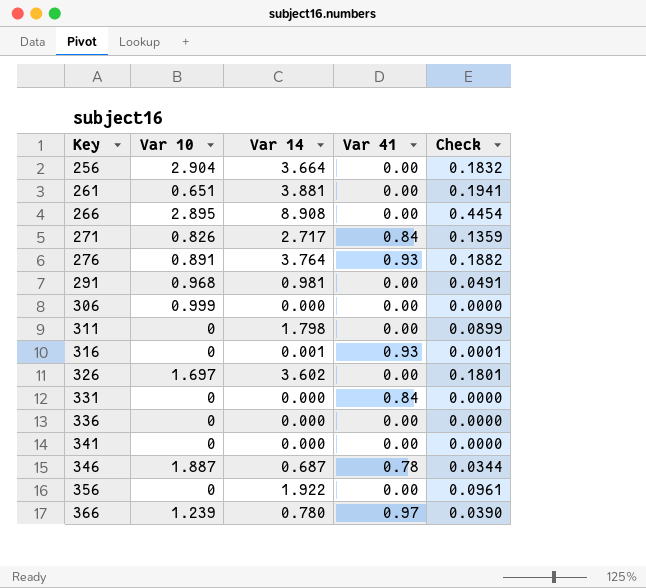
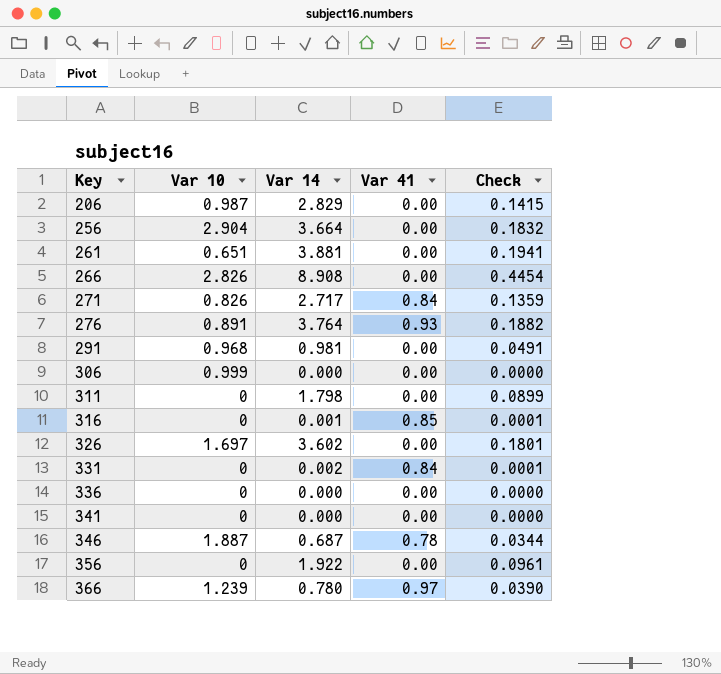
row 206: none -> 0.987 | 2.829 | 0.00 | 0.1415
266 | Var 10: 2.895 -> 2.826
316 | Var 41: 0.93 -> 0.85
331 | Var 14: 0.000 -> 0.002
331 | Check: 0.0000 -> 0.0001

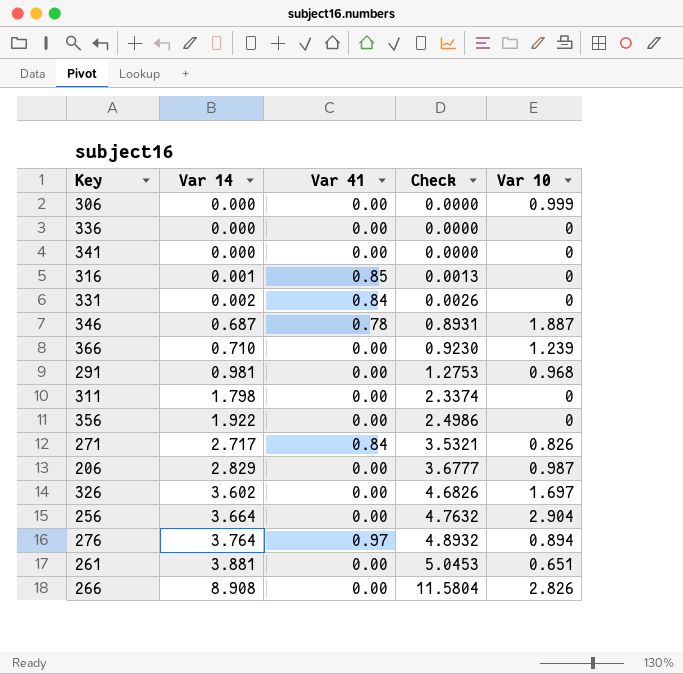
row order: Key ascending -> Var 14 ascending
column Check | formula: [Var 14] * 0.05 -> [Var 14] * 1.3
column Var 10 | position: 2 -> 5
366 | Var 14: 0.780 -> 0.710
366 | Var 41: 0.97 -> 0.00
276 | Var 41: 0.93 -> 0.97
276 | Var 10: 0.891 -> 0.894

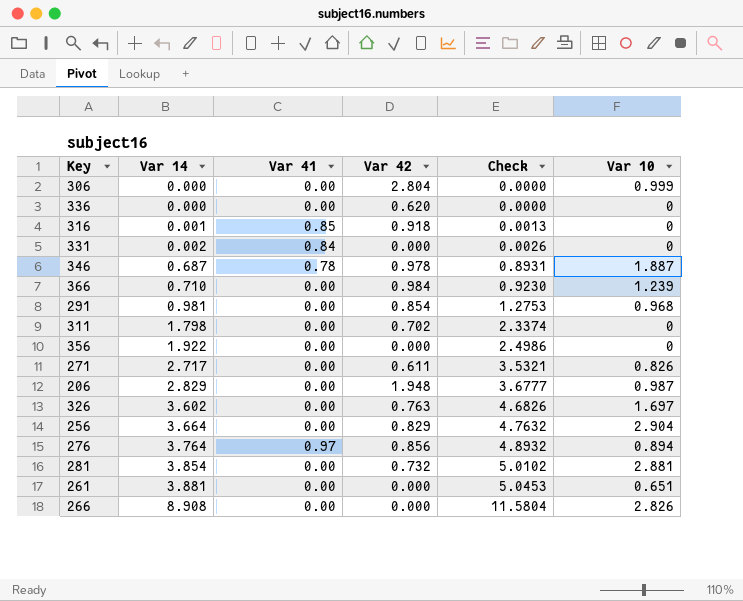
column Var 42 | position: none -> 4
row 341: 0.000 | 0.00 | 0.0000 | 0 -> none
271 | Var 41: 0.84 -> 0.00
row 281: none -> 3.854 | 0.00 | 0.732 | 5.0102 | 2.881

